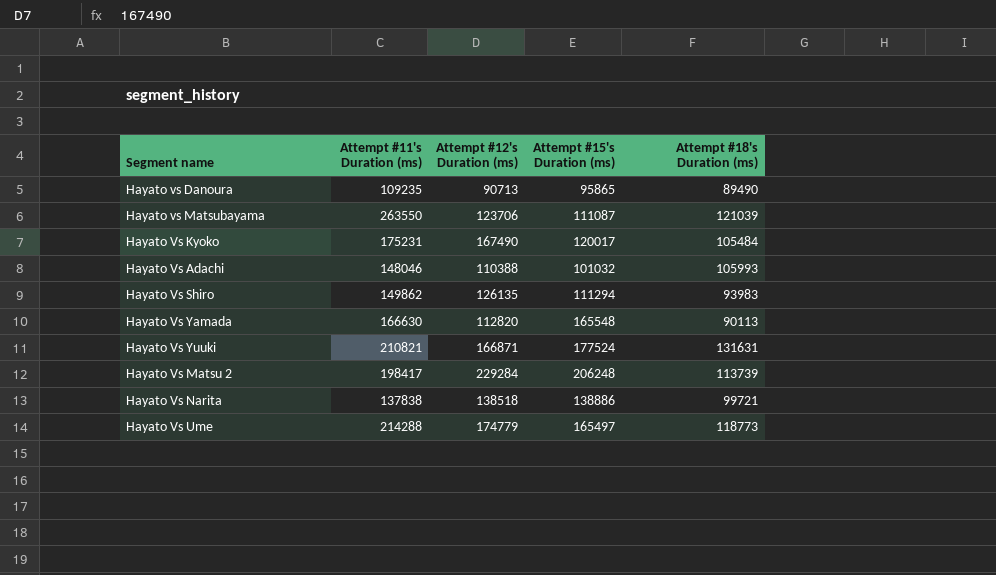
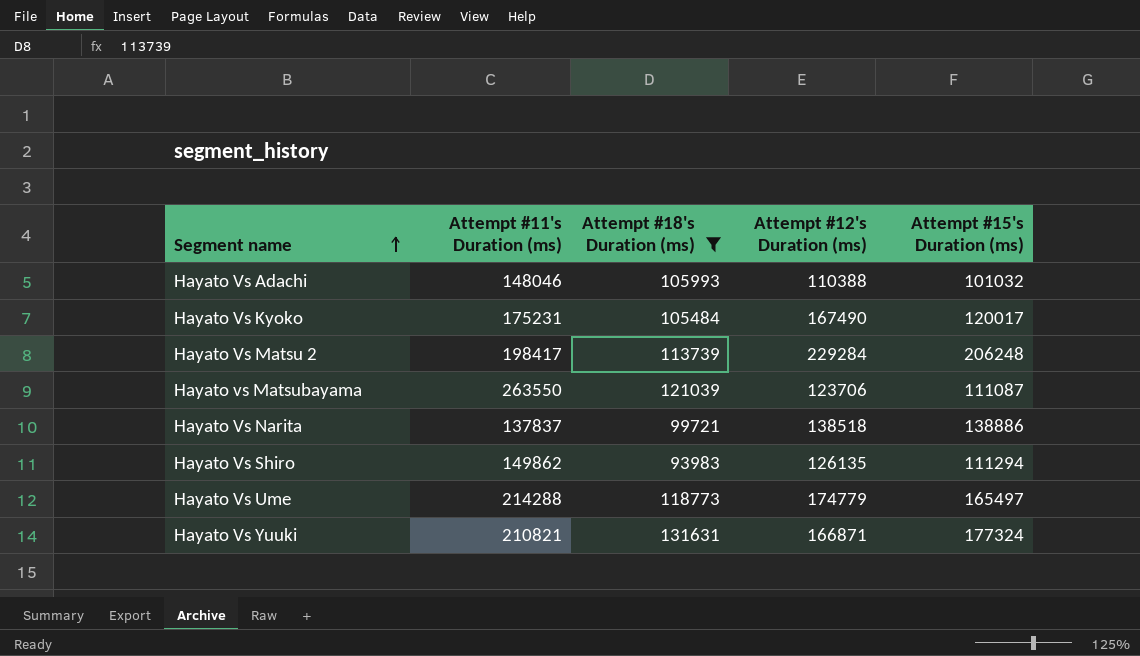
filter: none -> Attempt #18's Duration (ms) >= 93983
row order: none -> Segment name ascending
column Attempt #18's Duration (ms) | position: 5 -> 3
Hayato Vs Narita | Attempt #11's Duration (ms): 137838 -> 137837
Hayato Vs Yuuki | Attempt #15's Duration (ms): 177524 -> 177324

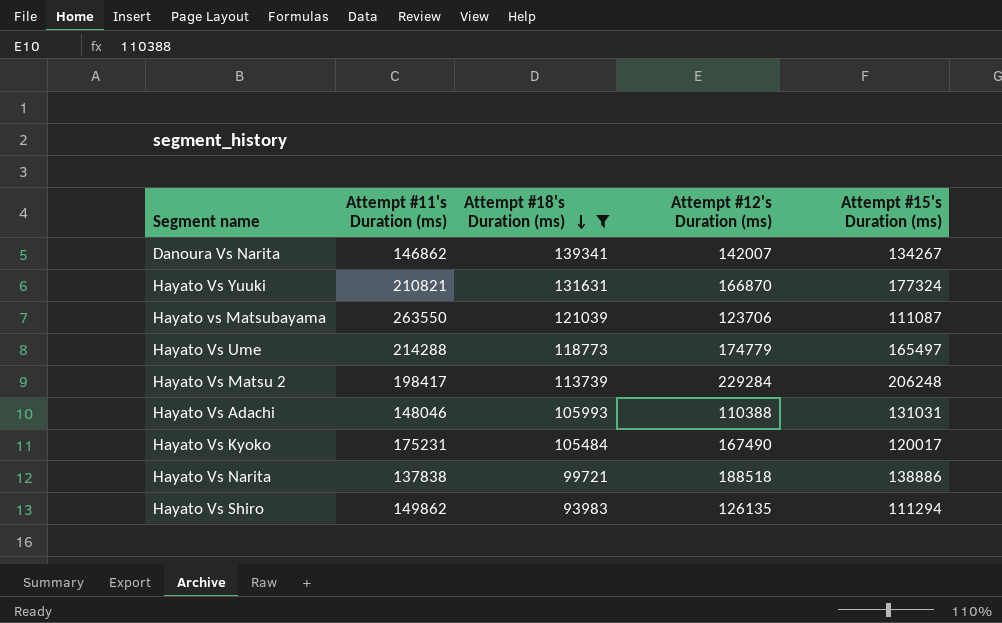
row order: Segment name ascending -> Attempt #18's Duration (ms) descending
row Danoura Vs Narita: none -> 146862 | 139341 | 142007 | 134267
Hayato Vs Yuuki | Attempt #12's Duration (ms): 166871 -> 166870
Hayato Vs Adachi | Attempt #15's Duration (ms): 101032 -> 131031
Hayato Vs Narita | Attempt #11's Duration (ms): 137837 -> 137838
Hayato Vs Narita | Attempt #12's Duration (ms): 138518 -> 188518

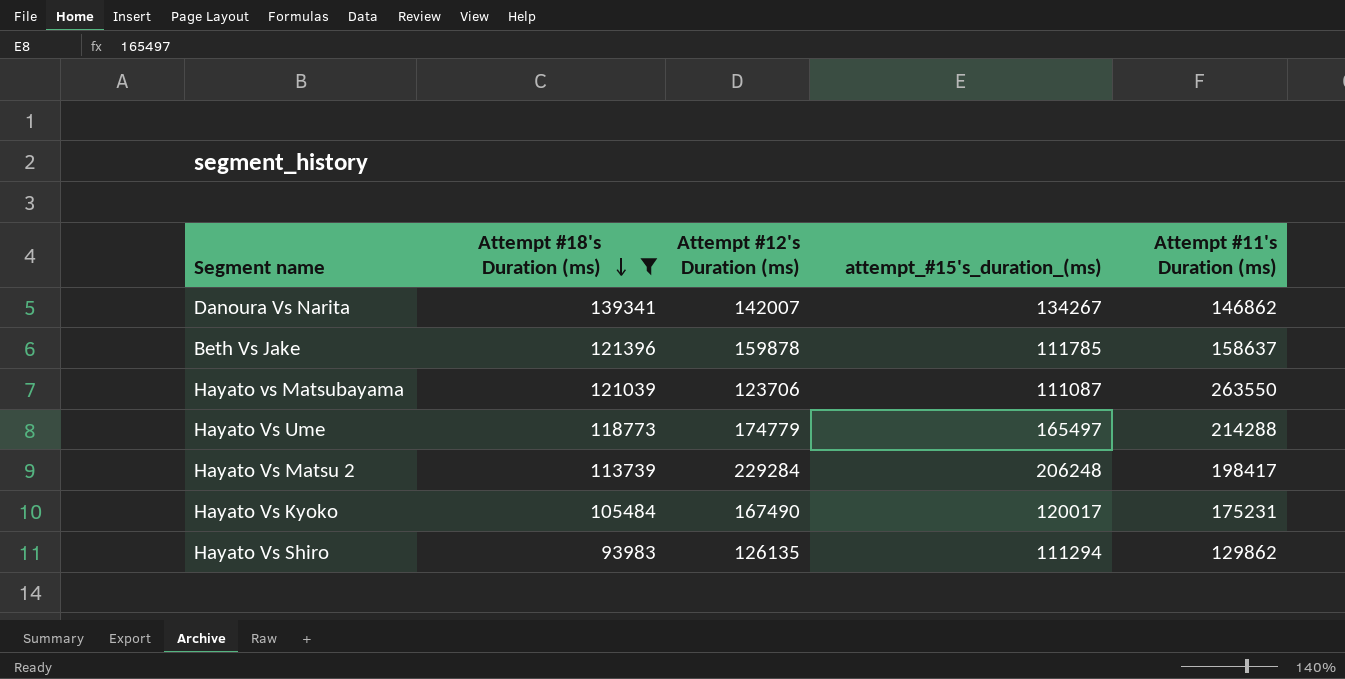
column name: Attempt #15's Duration (ms) -> attempt_#15's_duration_(ms)
column Attempt #11's Duration (ms) | position: 2 -> 5
row Hayato Vs Yuuki: 210821 | 131631 | 166870 | 177324 -> none
row Hayato Vs Adachi: 148046 | 105993 | 110388 | 131031 -> none
row Hayato Vs Narita: 137838 | 99721 | 188518 | 138886 -> none
row Beth Vs Jake: none -> 121396 | 159878 | 111785 | 158637
Hayato Vs Shiro | Attempt #11's Duration (ms): 149862 -> 129862

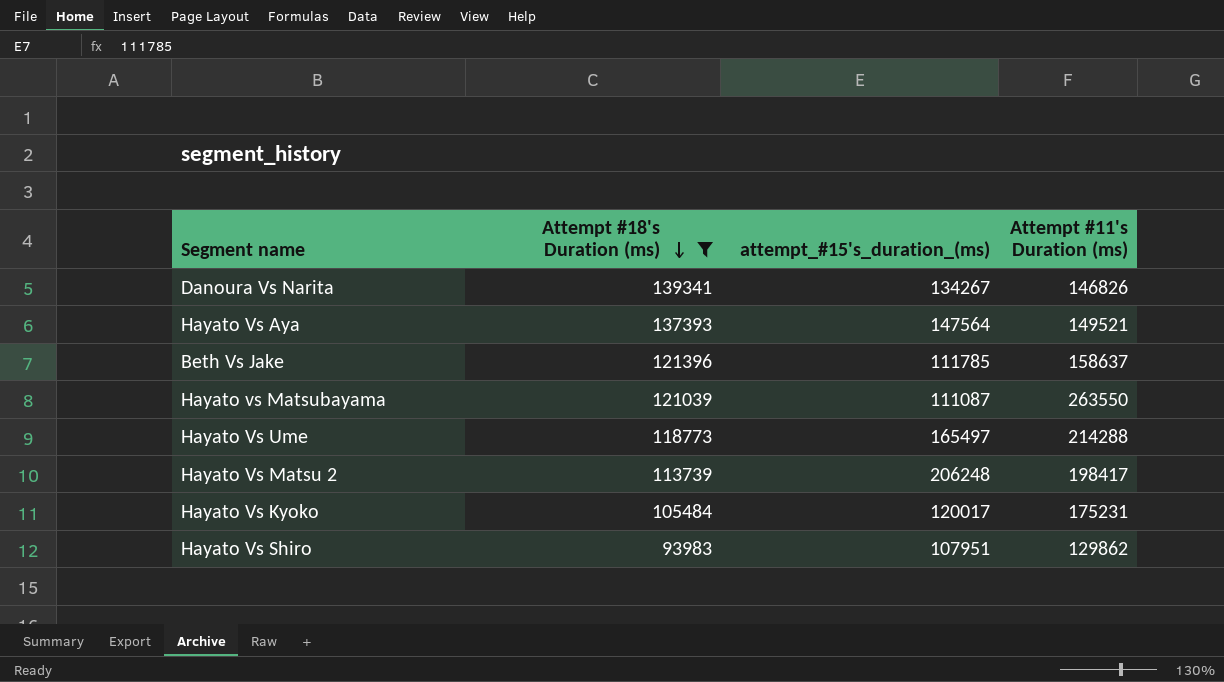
column Attempt #12's Duration (ms) | position: 3 -> none
Danoura Vs Narita | Attempt #11's Duration (ms): 146862 -> 146826
row Hayato Vs Aya: none -> 137393 | 147564 | 149521
Hayato Vs Shiro | attempt_#15's_duration_(ms): 111294 -> 107951

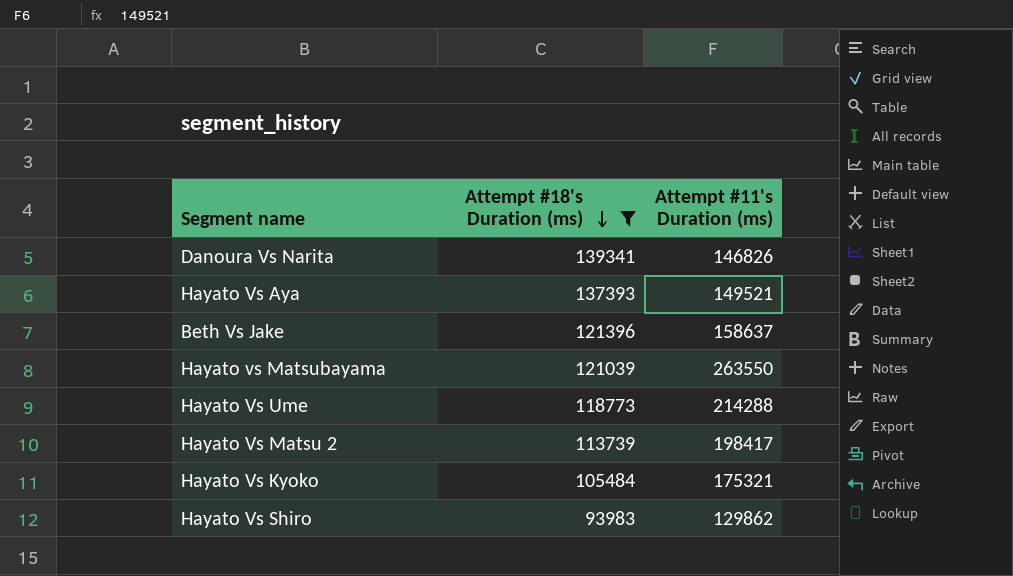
column attempt_#15's_duration_(ms) | position: 3 -> none
Hayato Vs Kyoko | Attempt #11's Duration (ms): 175231 -> 175321

